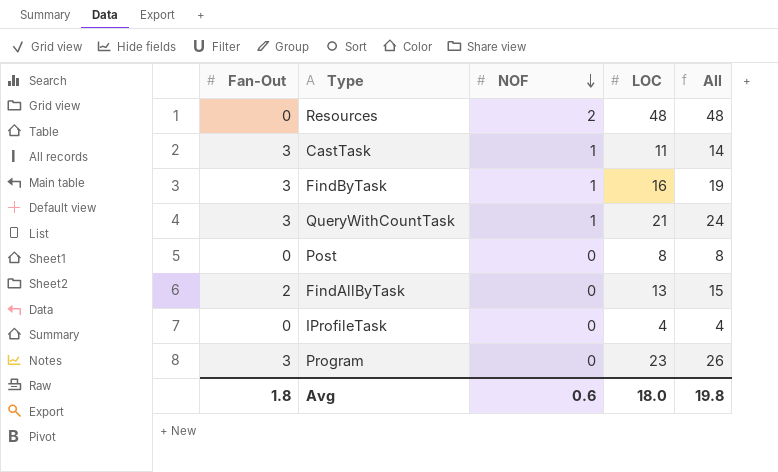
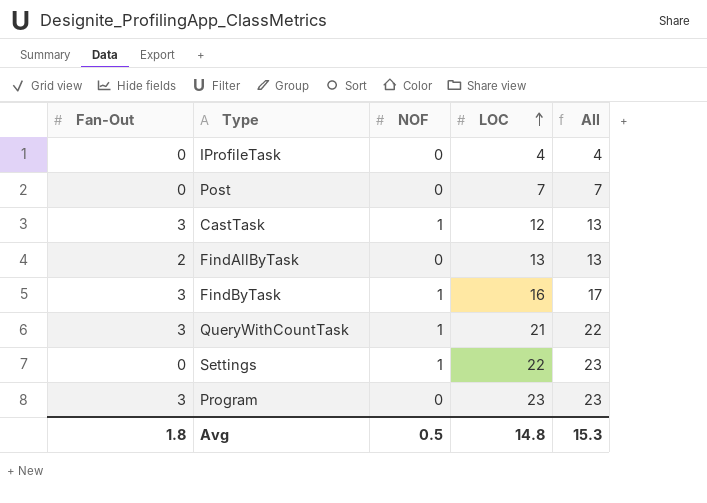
row order: NOF descending -> LOC ascending
column All | formula: [Fan-Out] + [LOC] -> [NOF] + [LOC]
row Resources: 0 | 2 | 48 | 48 -> none
Post | LOC: 8 -> 7
CastTask | LOC: 11 -> 12
row Settings: none -> 0 | 1 | 22 | 23
Avg | NOF: 0.6 -> 0.5
Avg | LOC: 18.0 -> 14.8
Avg | All: 19.8 -> 15.3

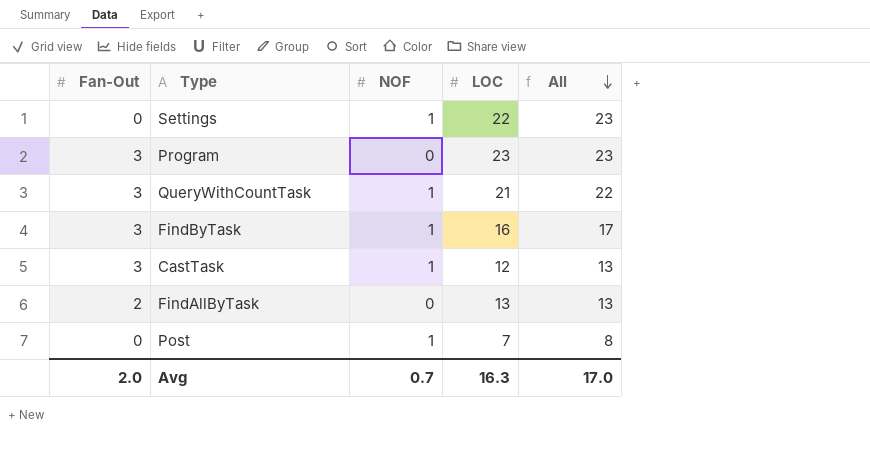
row order: LOC ascending -> All descending
row IProfileTask: 0 | 0 | 4 | 4 -> none
Post | NOF: 0 -> 1
Post | All: 7 -> 8
Avg | Fan-Out: 1.8 -> 2.0
Avg | NOF: 0.5 -> 0.7
Avg | LOC: 14.8 -> 16.3
Avg | All: 15.3 -> 17.0

